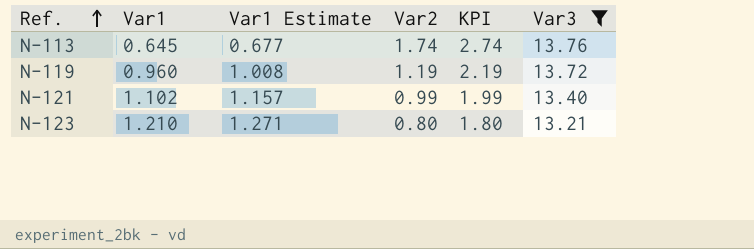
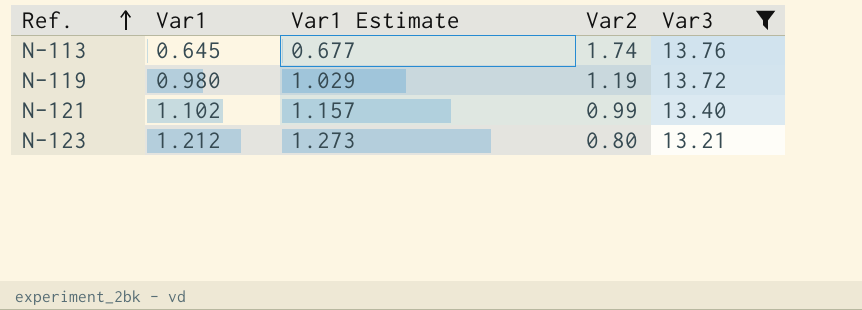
column KPI | formula: [Var2] + 1 -> none
N-119 | Var1: 0.960 -> 0.980
N-119 | Var1 Estimate: 1.008 -> 1.029
N-123 | Var1: 1.210 -> 1.212
N-123 | Var1 Estimate: 1.271 -> 1.273

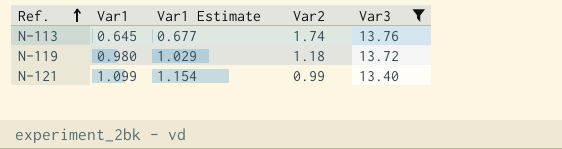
row N-123: 1.212 | 1.273 | 0.80 | 13.21 -> none
N-119 | Var2: 1.19 -> 1.18
N-121 | Var1: 1.102 -> 1.099
N-121 | Var1 Estimate: 1.157 -> 1.154

